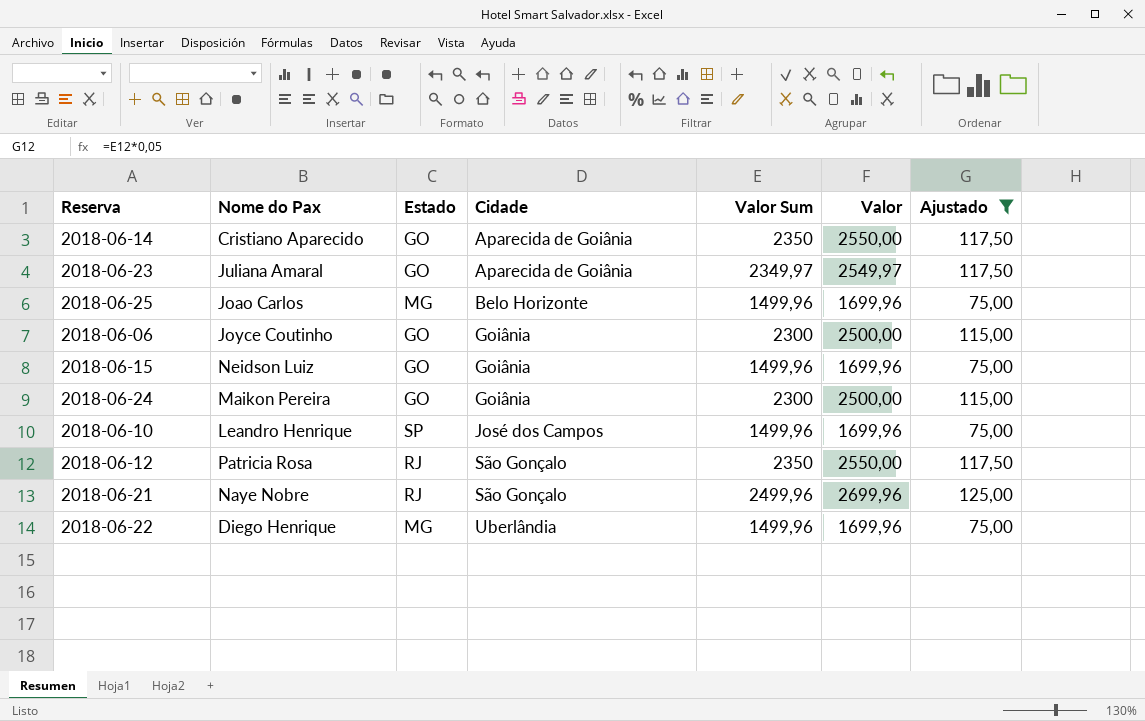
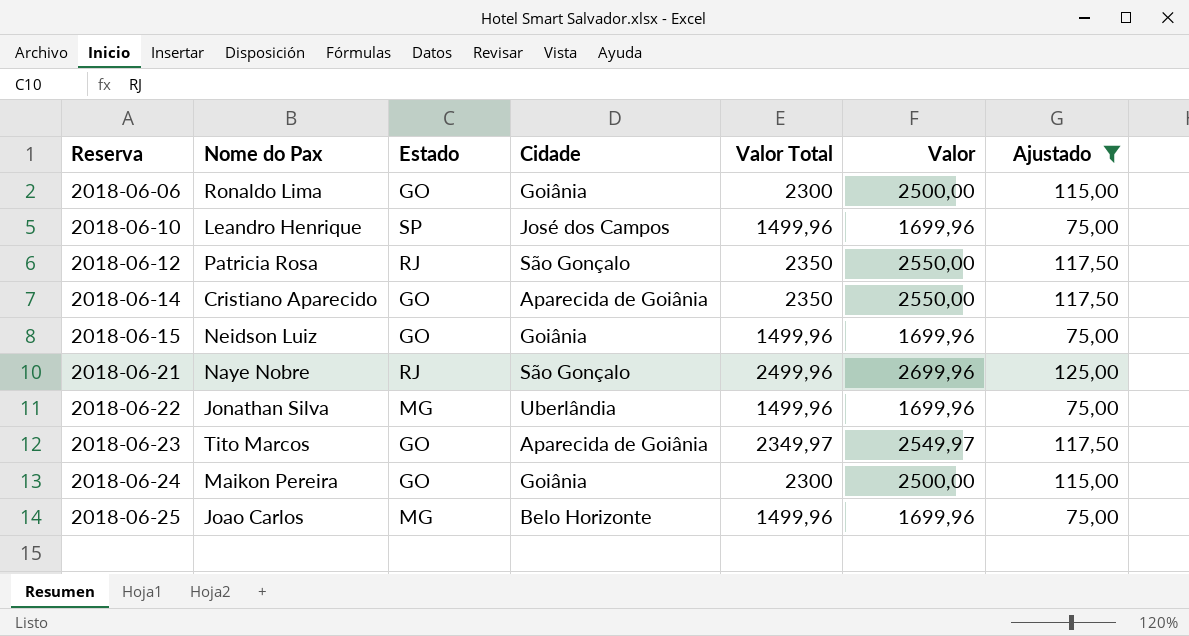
row order: Cidade ascending -> Reserva ascending
column name: Valor Sum -> Valor Total
2018-06-06 | Nome do Pax: Joyce Coutinho -> Ronaldo Lima
2018-06-22 | Nome do Pax: Diego Henrique -> Jonathan Silva
2018-06-23 | Nome do Pax: Juliana Amaral -> Tito Marcos

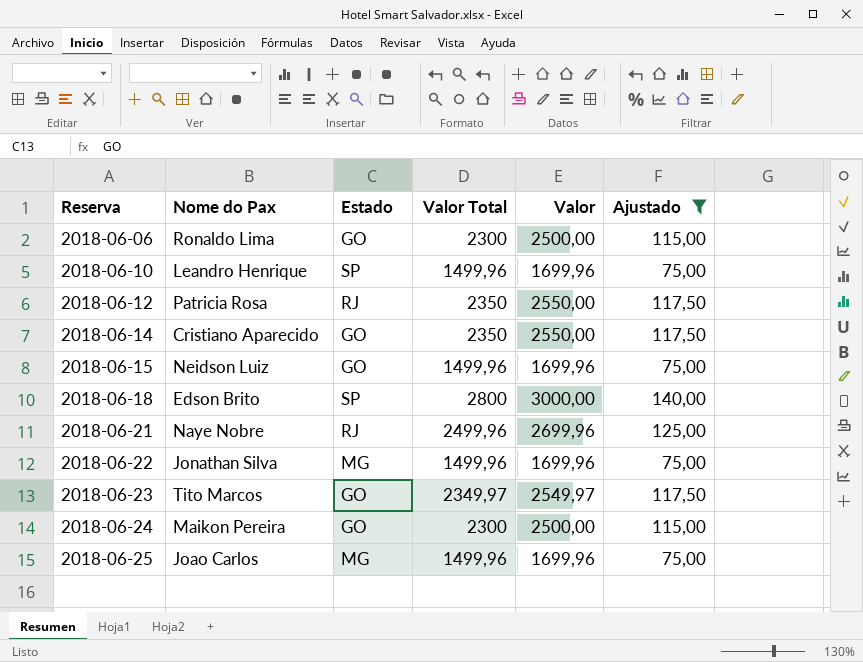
column Cidade | position: 4 -> none
row 2018-06-18: none -> Edson Brito | SP | 2800 | 3000,00 | 140,00

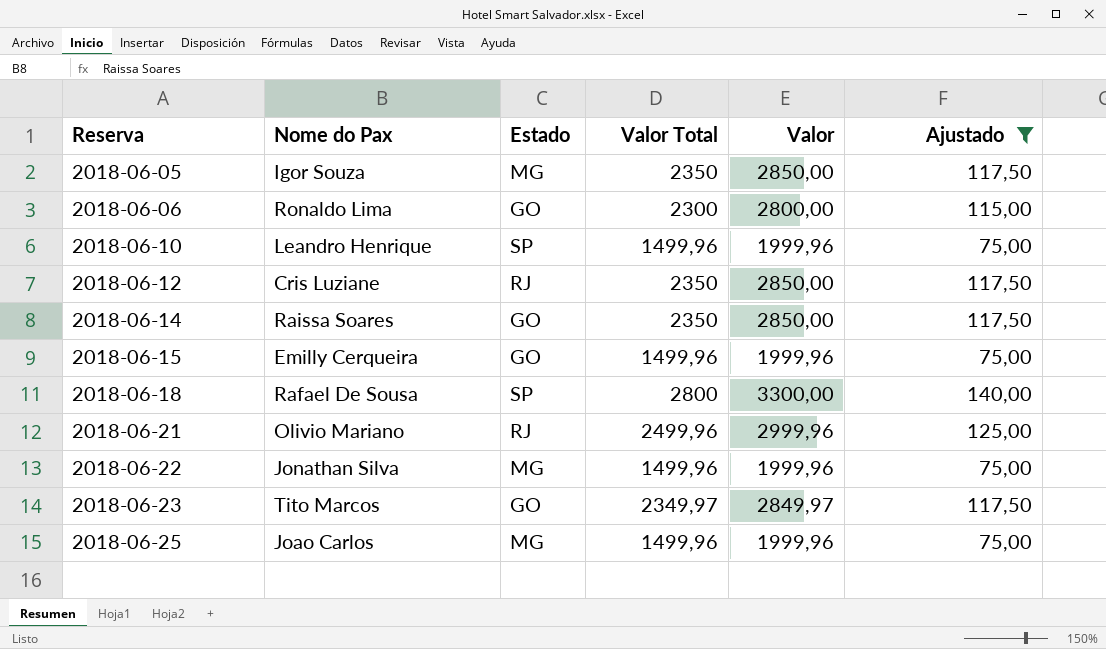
column Valor | formula: [Valor Total] + 200 -> [Valor Total] + 500
row 2018-06-24: Maikon Pereira | GO | 2300 | 2500,00 | 115,00 -> none
row 2018-06-05: none -> Igor Souza | MG | 2350 | 2850,00 | 117,50
2018-06-12 | Nome do Pax: Patricia Rosa -> Cris Luziane
2018-06-14 | Nome do Pax: Cristiano Aparecido -> Raissa Soares
2018-06-15 | Nome do Pax: Neidson Luiz -> Emilly Cerqueira
2018-06-18 | Nome do Pax: Edson Brito -> Rafael De Sousa
2018-06-21 | Nome do Pax: Naye Nobre -> Olivio Mariano

